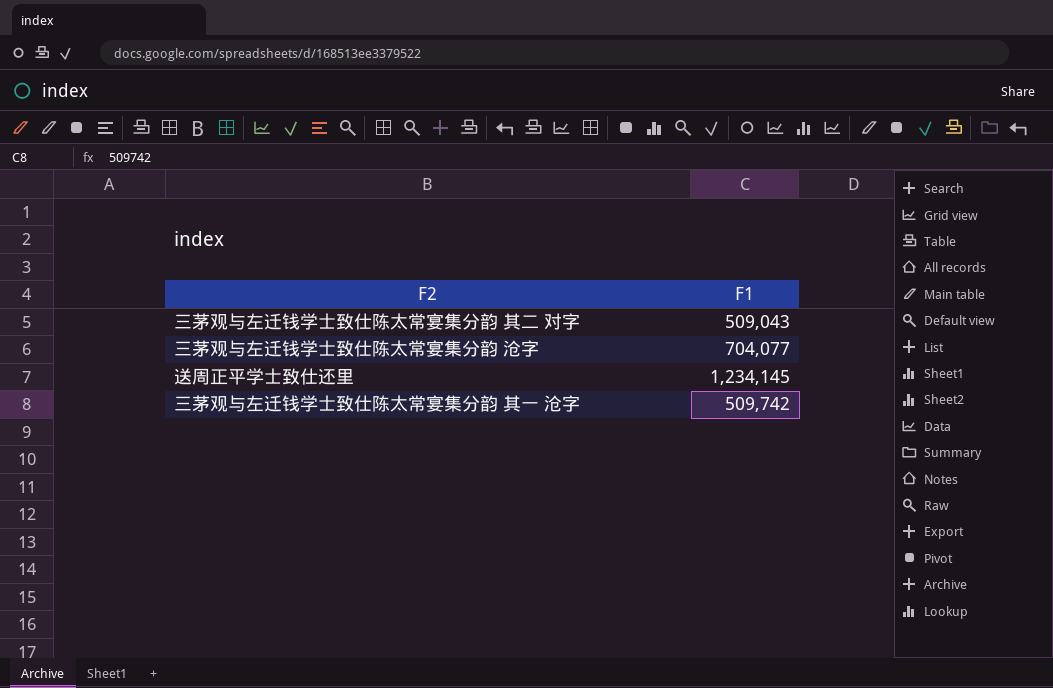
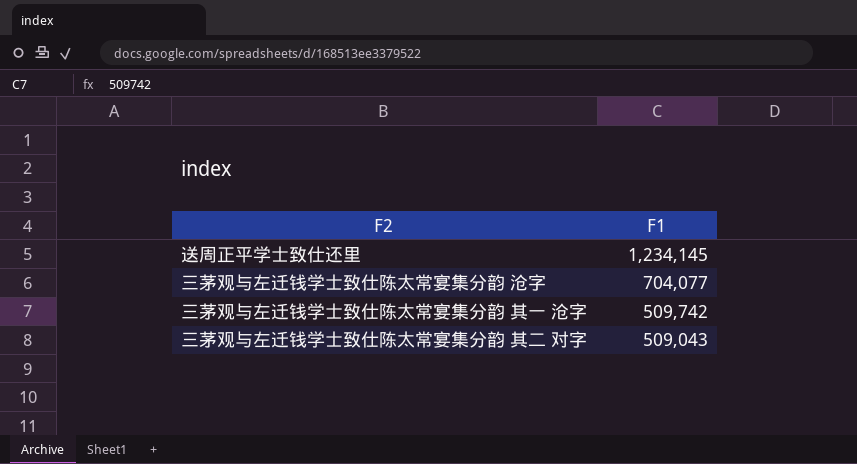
row order: none -> F1 descending

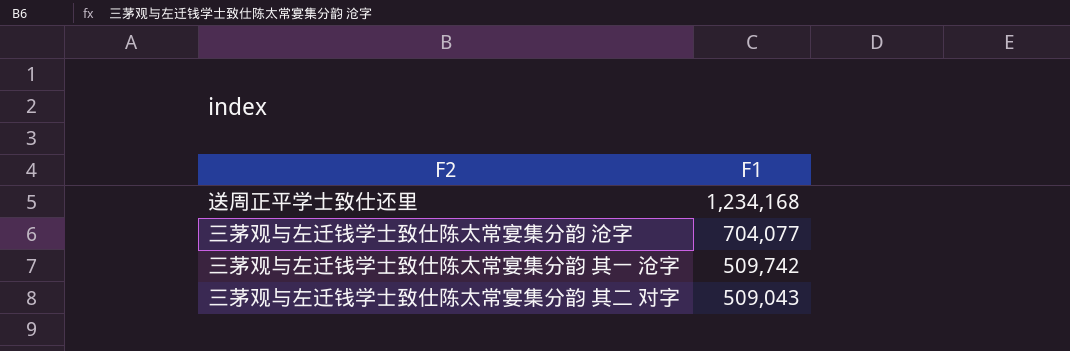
送周正平学士致仕还里 | F1: 1,234,145 -> 1,234,168

